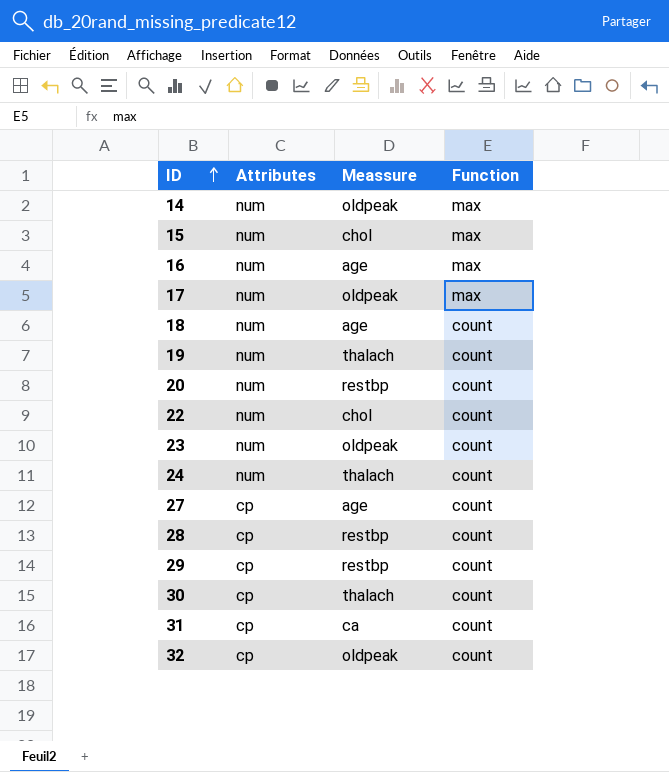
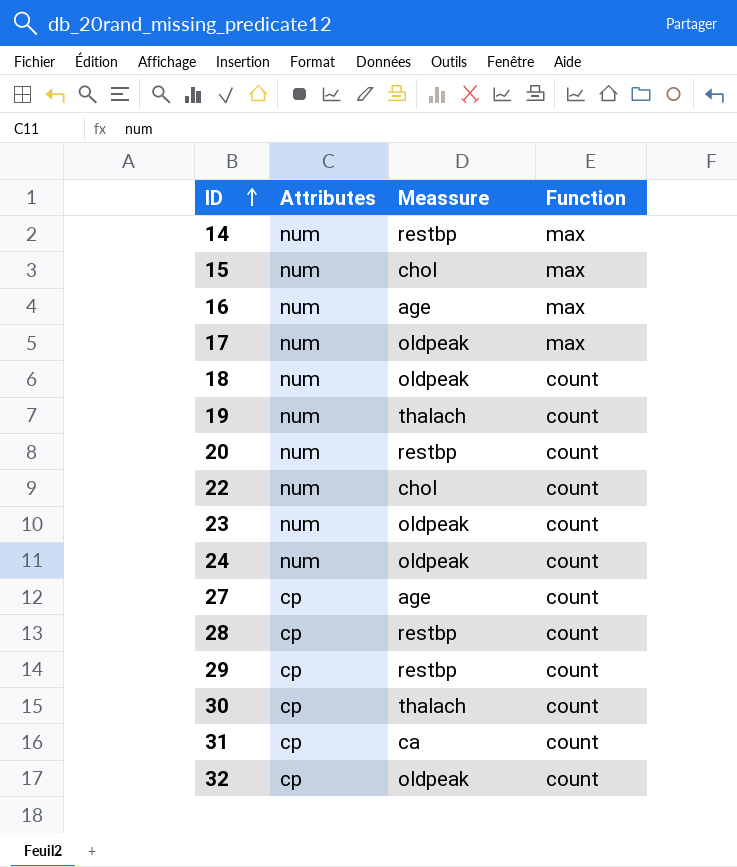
14 | Meassure: oldpeak -> restbp
18 | Meassure: age -> oldpeak
24 | Meassure: thalach -> oldpeak

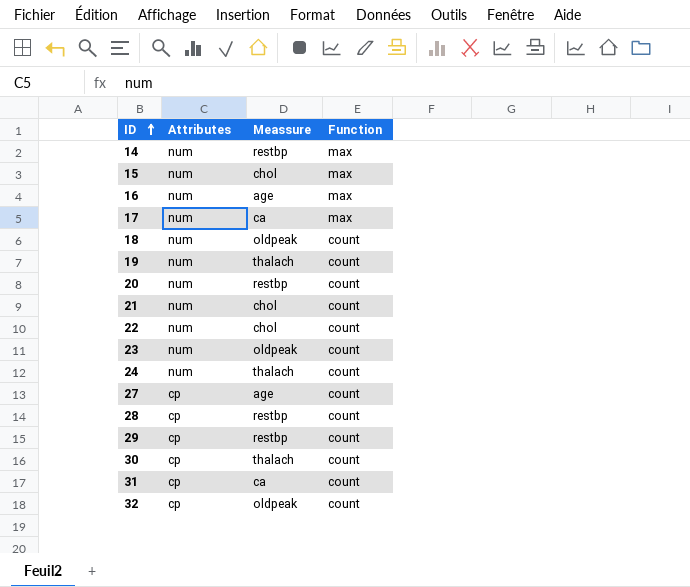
17 | Meassure: oldpeak -> ca
row 21: none -> num | chol | count
24 | Meassure: oldpeak -> thalach

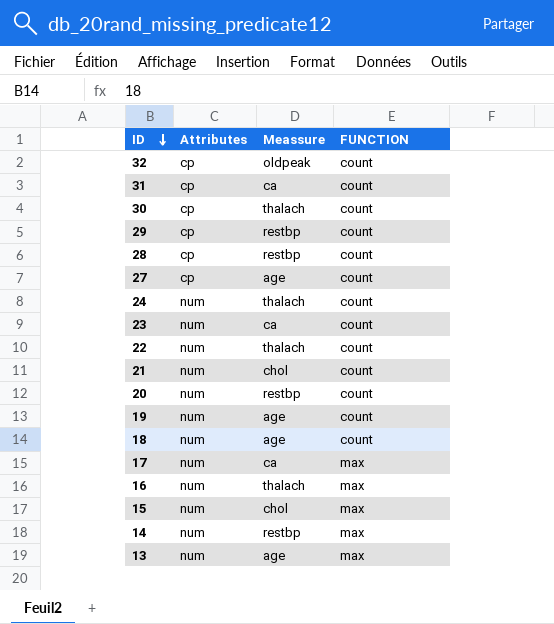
row order: ID ascending -> ID descending
column name: Function -> FUNCTION
23 | Meassure: oldpeak -> ca
22 | Meassure: chol -> thalach
19 | Meassure: thalach -> age
18 | Meassure: oldpeak -> age
16 | Meassure: age -> thalach
row 13: none -> num | age | max

